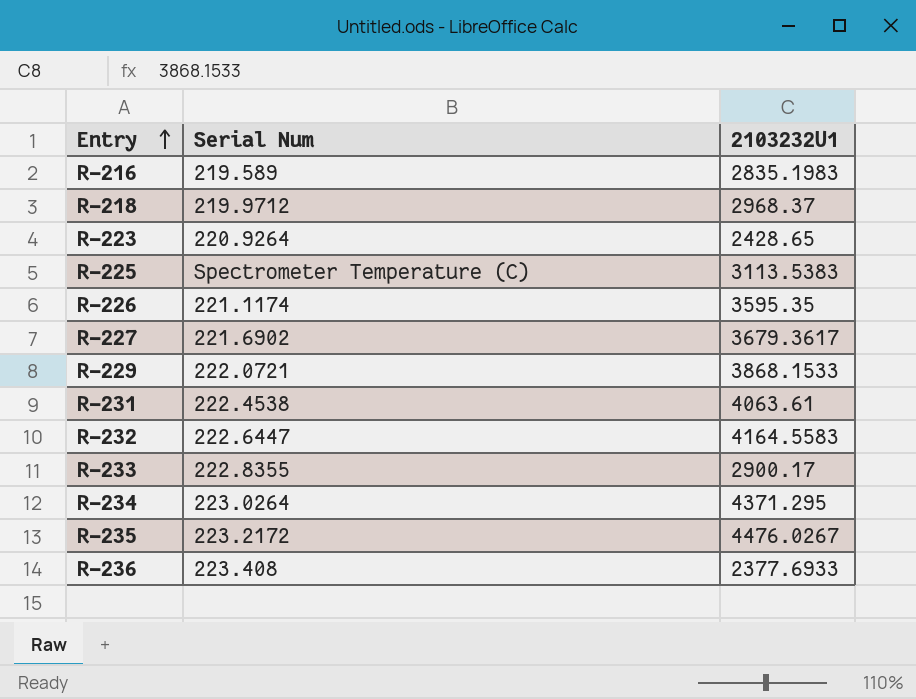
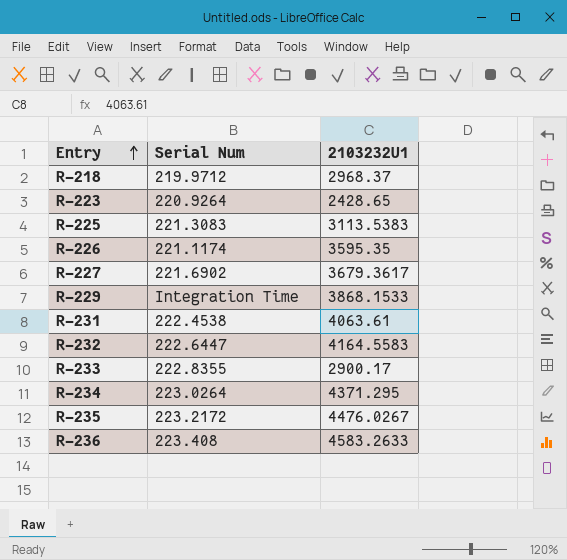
row R-216: 219.589 | 2835.1983 -> none
R-225 | Serial Num: Spectrometer Temperature (C) -> 221.3083
R-229 | Serial Num: 222.0721 -> Integration Time
R-236 | 2103232U1: 2377.6933 -> 4583.2633

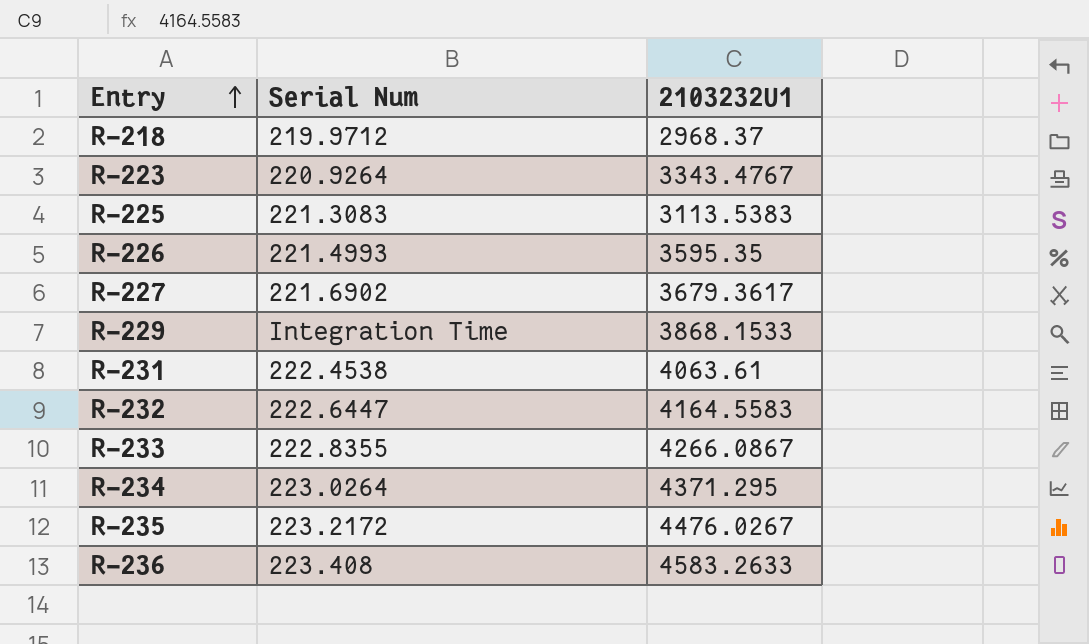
R-223 | 2103232U1: 2428.65 -> 3343.4767
R-226 | Serial Num: 221.1174 -> 221.4993
R-233 | 2103232U1: 2900.17 -> 4266.0867

